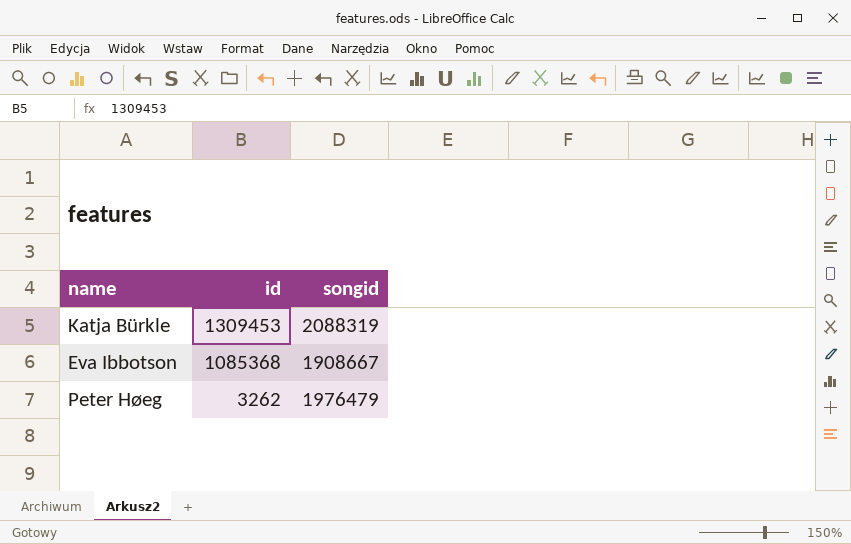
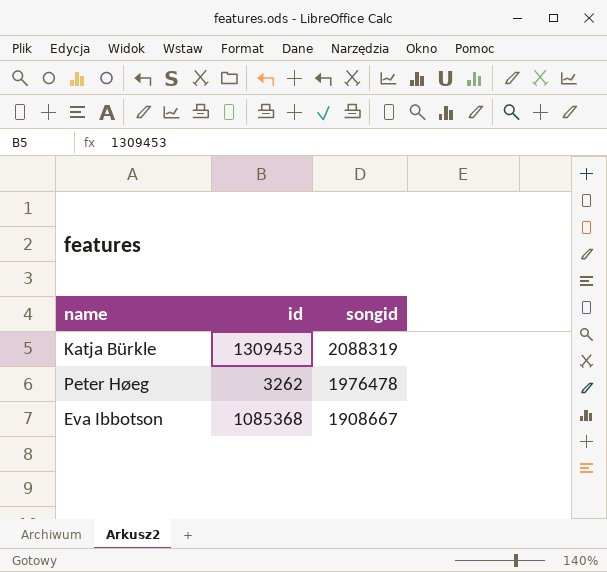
row order: id descending -> songid descending
Peter Høeg | songid: 1976479 -> 1976478

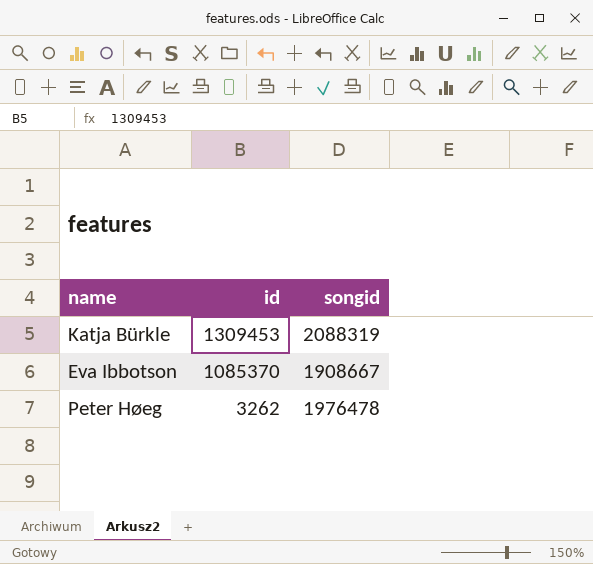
row order: songid descending -> id descending
Eva Ibbotson | id: 1085368 -> 1085370

